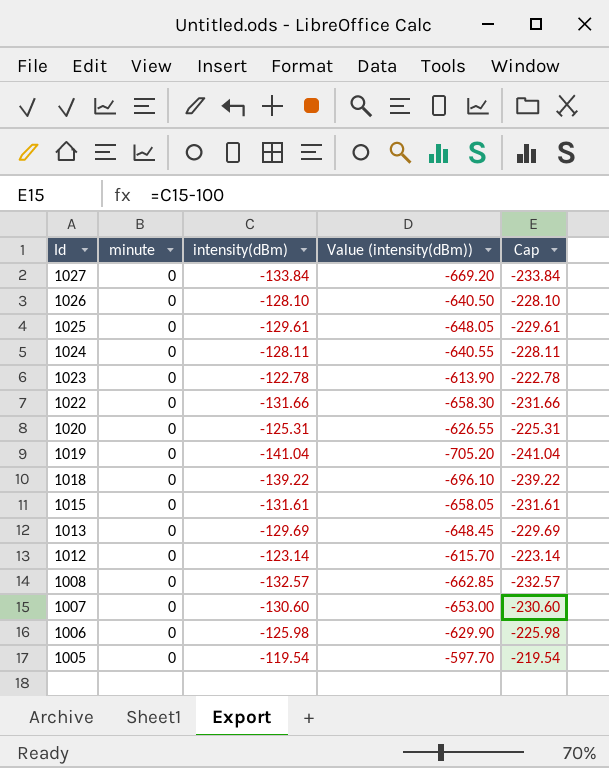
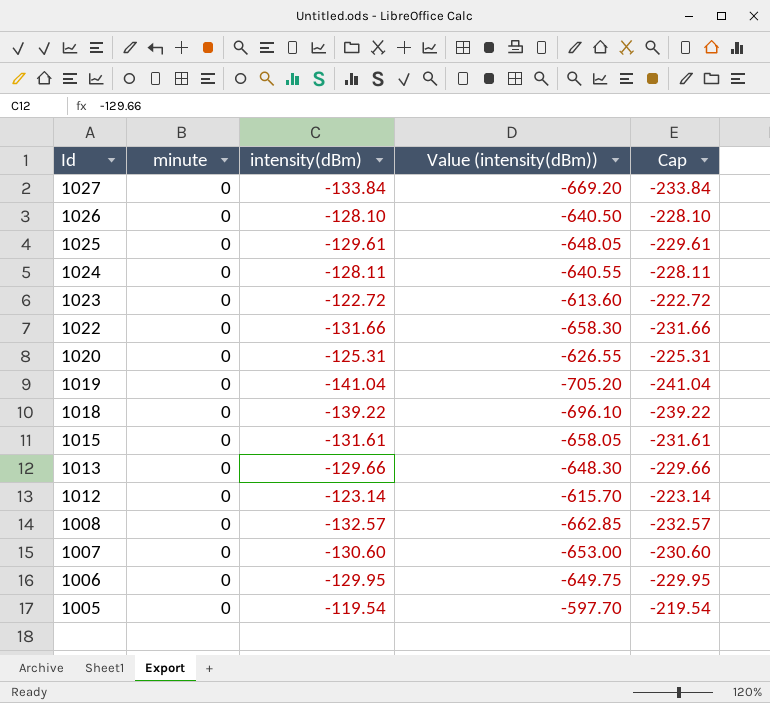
1023 | intensity(dBm): -122.78 -> -122.72
1023 | Value (intensity(dBm)): -613.90 -> -613.60
1023 | Cap: -222.78 -> -222.72
1013 | intensity(dBm): -129.69 -> -129.66
1013 | Value (intensity(dBm)): -648.45 -> -648.30
1013 | Cap: -229.69 -> -229.66
1006 | intensity(dBm): -125.98 -> -129.95
1006 | Value (intensity(dBm)): -629.90 -> -649.75
1006 | Cap: -225.98 -> -229.95

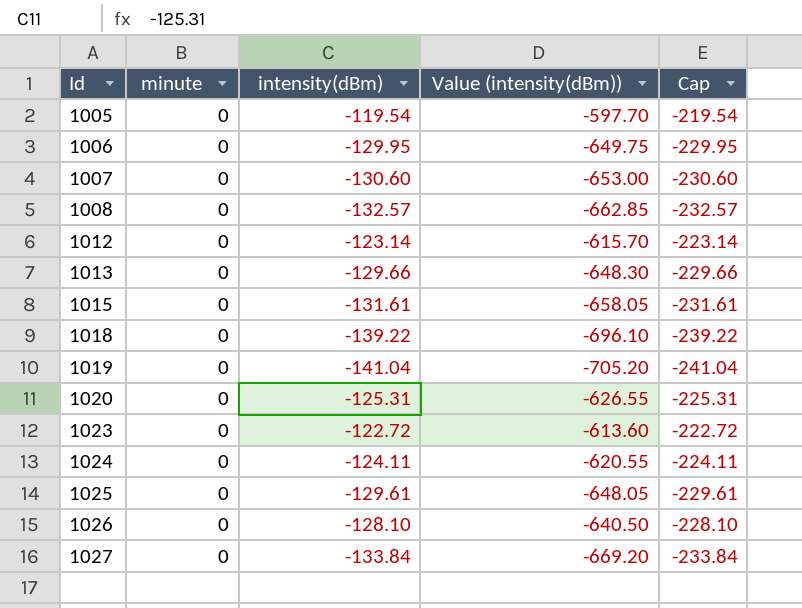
row order: Id descending -> Id ascending
row 1022: 0 | -131.66 | -658.30 | -231.66 -> none
1024 | intensity(dBm): -128.11 -> -124.11
1024 | Value (intensity(dBm)): -640.55 -> -620.55
1024 | Cap: -228.11 -> -224.11

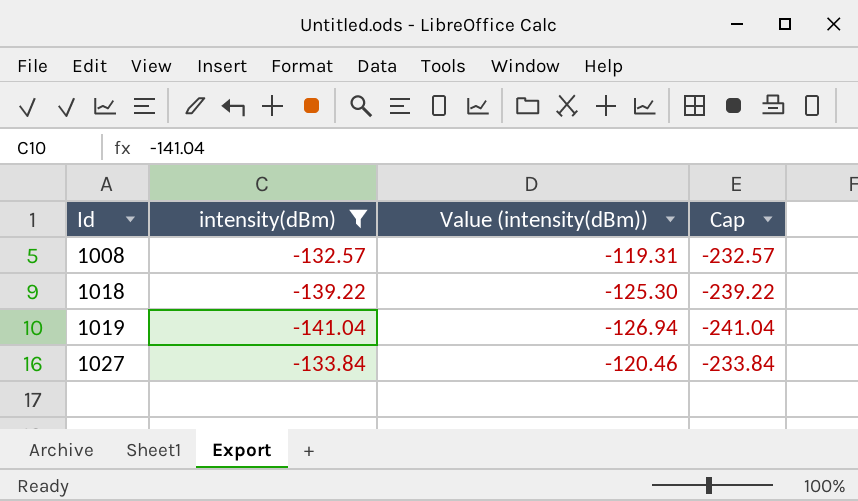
filter: none -> intensity(dBm) <= -132.57
column minute | position: 2 -> none
column Value (intensity(dBm)) | formula: [intensity(dBm)] * 5 -> [intensity(dBm)] * 0.9

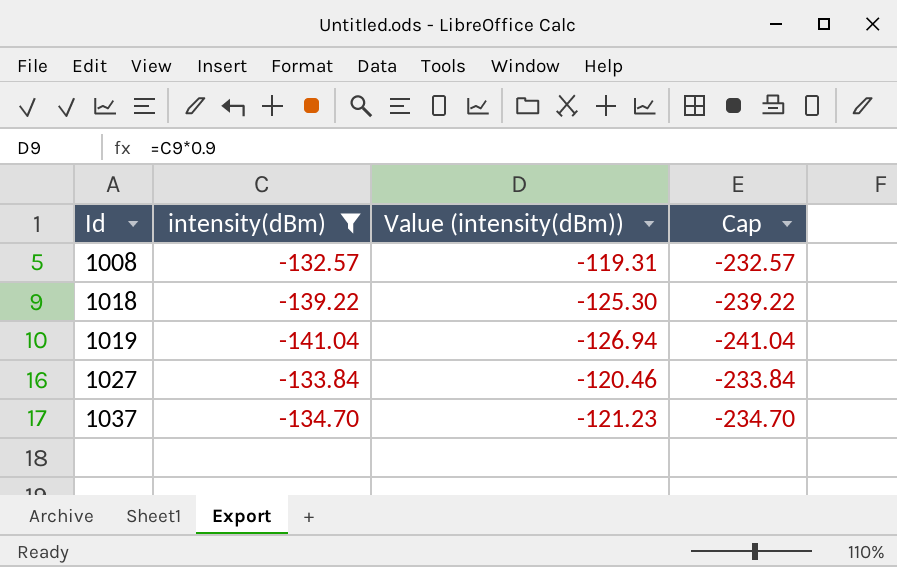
row 1037: none -> -134.70 | -121.23 | -234.70

